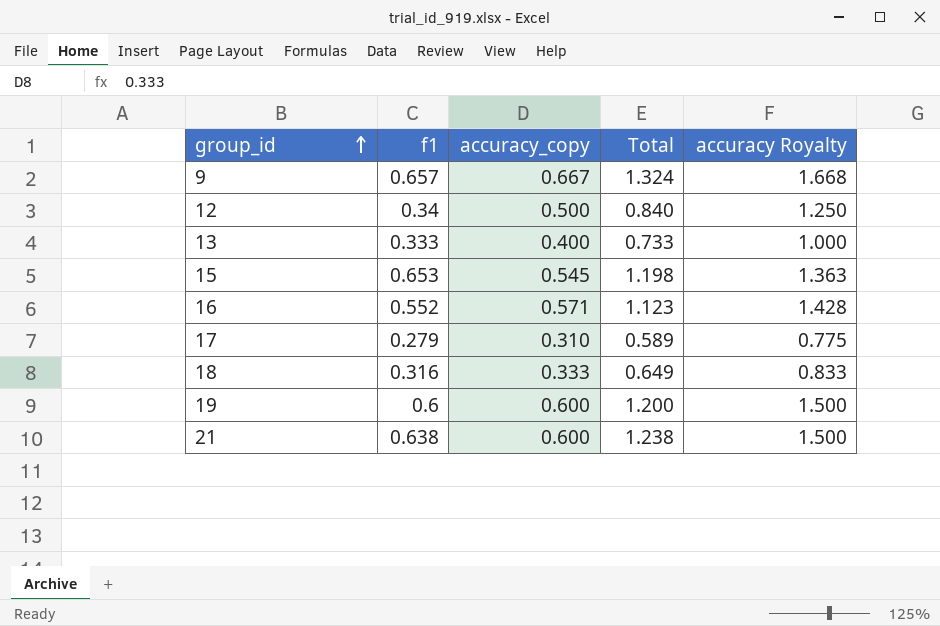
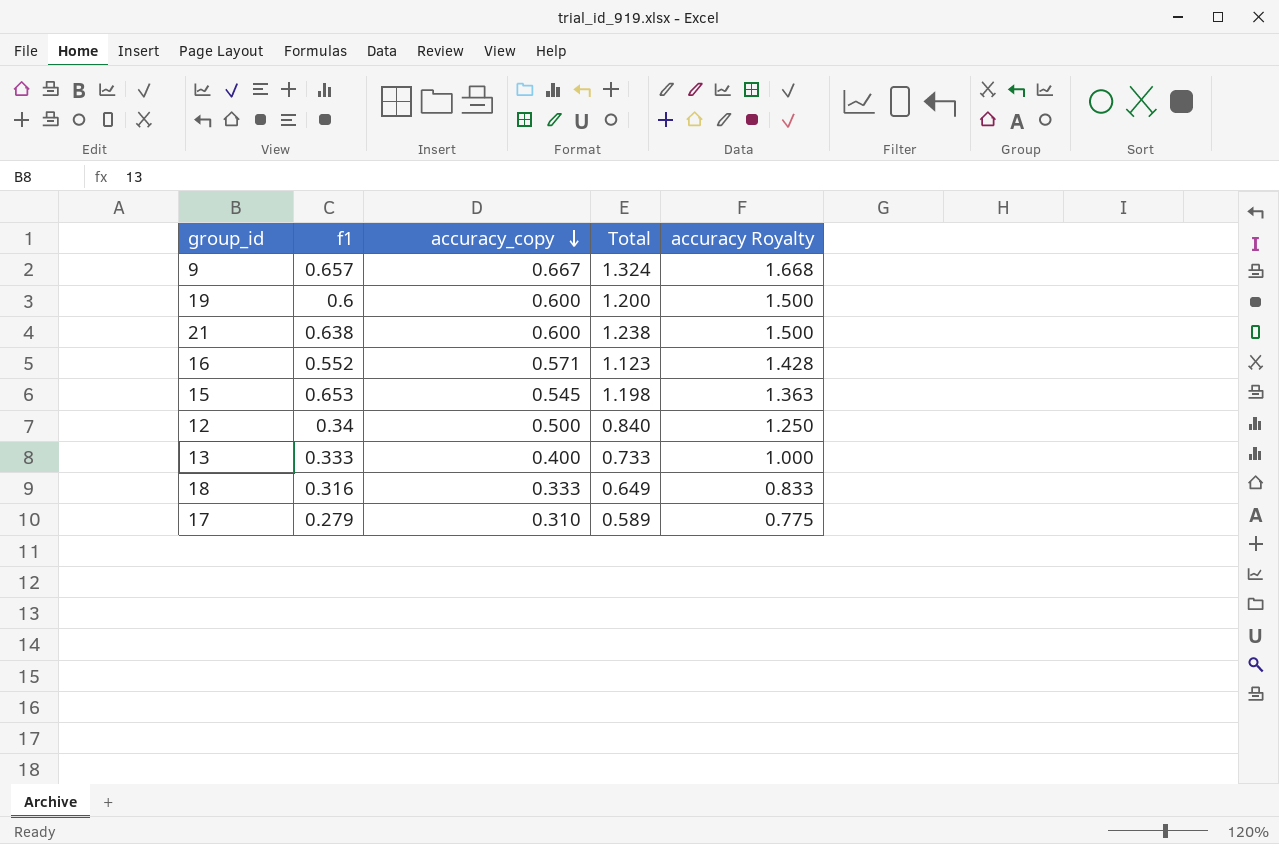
row order: group_id ascending -> accuracy_copy descending

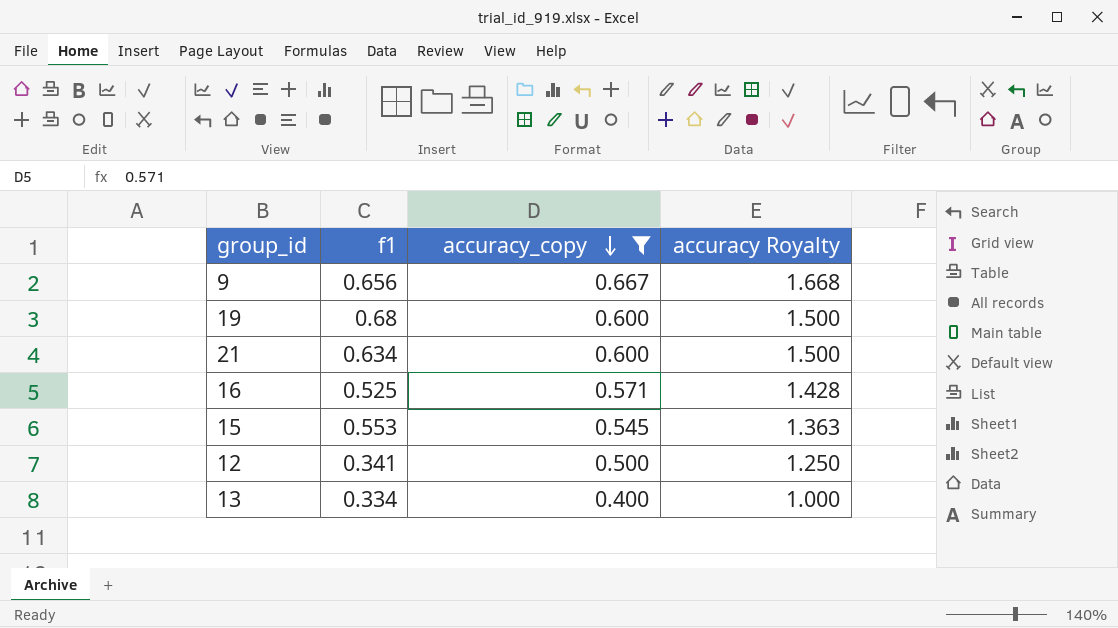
filter: none -> accuracy_copy >= 0.400
column Total | formula: [f1] + [accuracy_copy] -> none
9 | f1: 0.657 -> 0.656
19 | f1: 0.6 -> 0.68
21 | f1: 0.638 -> 0.634
16 | f1: 0.552 -> 0.525
15 | f1: 0.653 -> 0.553
12 | f1: 0.34 -> 0.341
13 | f1: 0.333 -> 0.334

